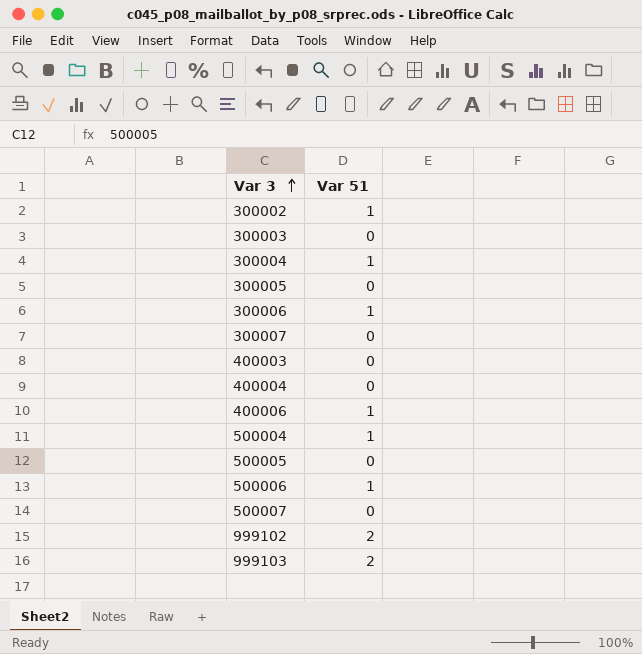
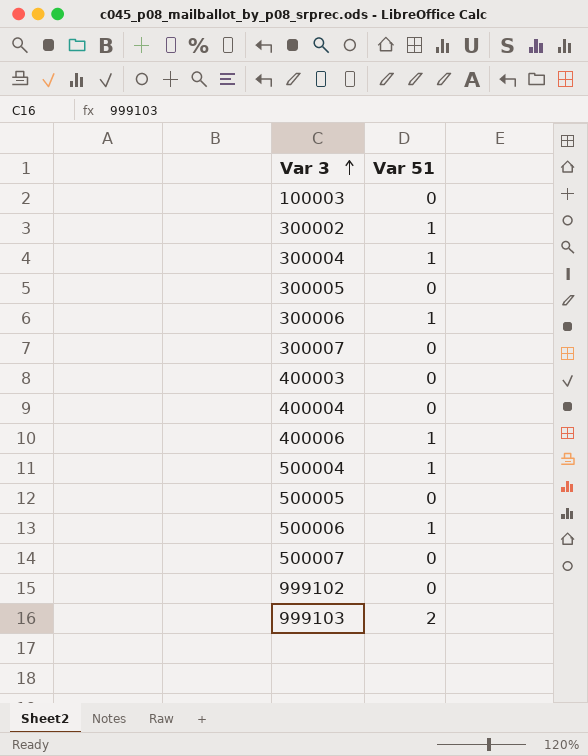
row 300003: 0 -> none
row 100003: none -> 0
999102 | Var 51: 2 -> 0

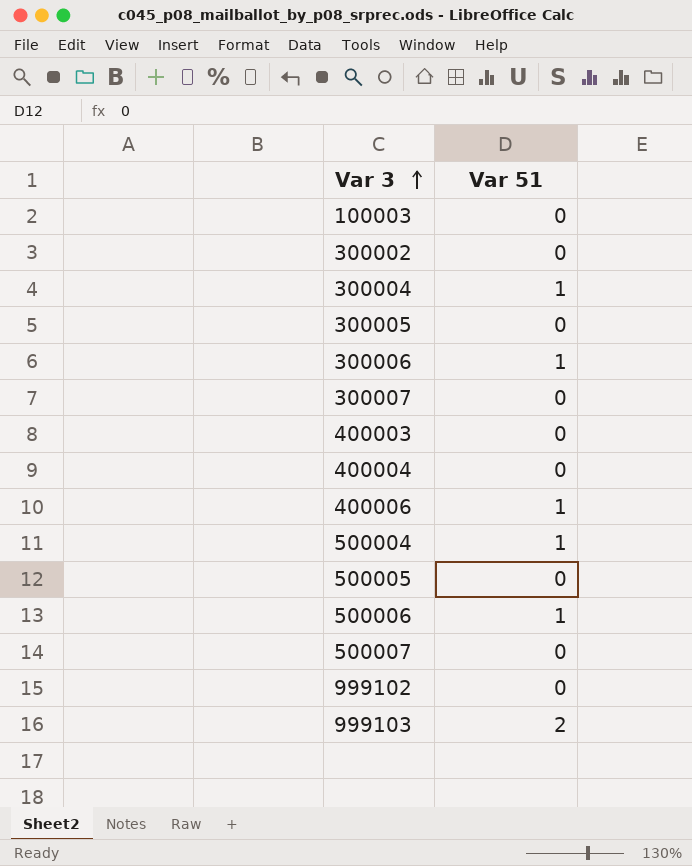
300002 | Var 51: 1 -> 0

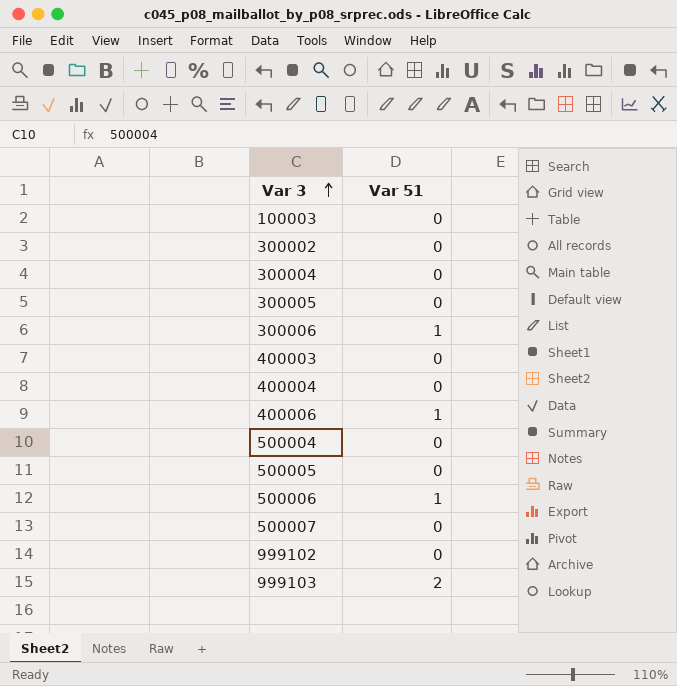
row 300007: 0 -> none
300004 | Var 51: 1 -> 0
500004 | Var 51: 1 -> 0

